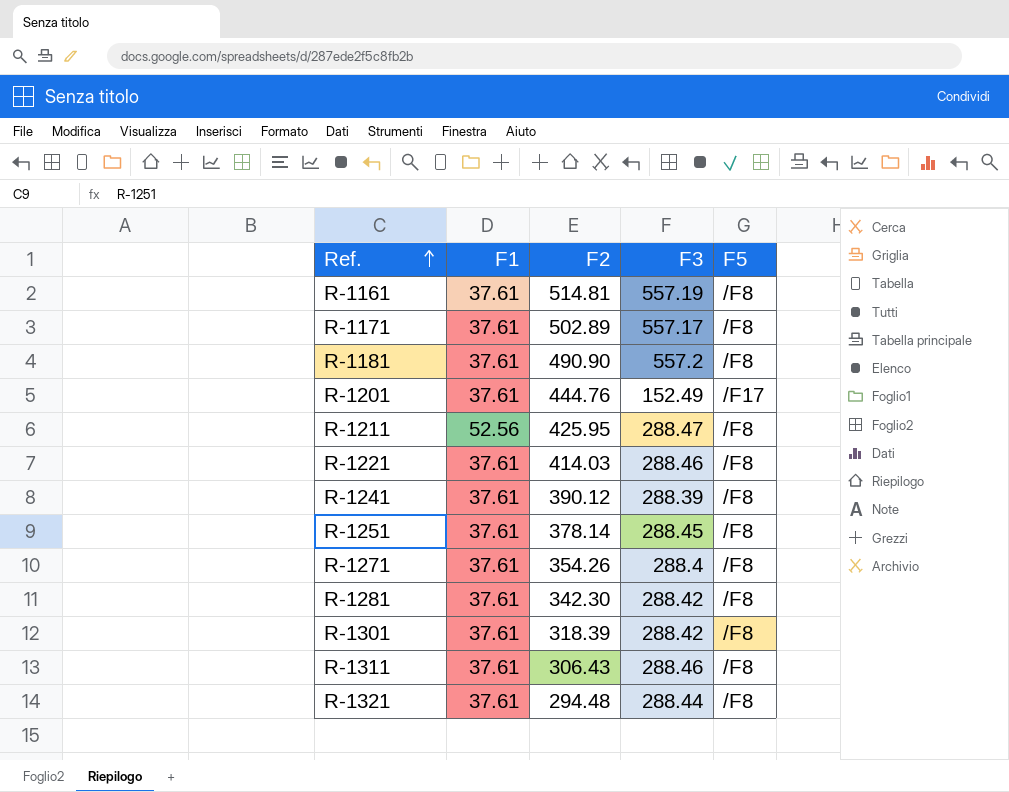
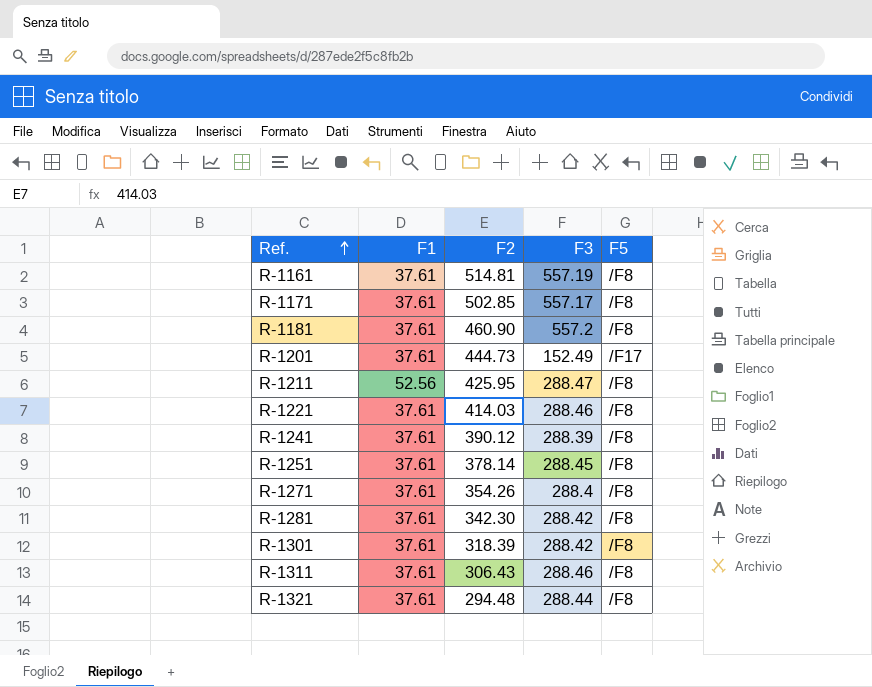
R-1171 | F2: 502.89 -> 502.85
R-1181 | F2: 490.90 -> 460.90
R-1201 | F2: 444.76 -> 444.73

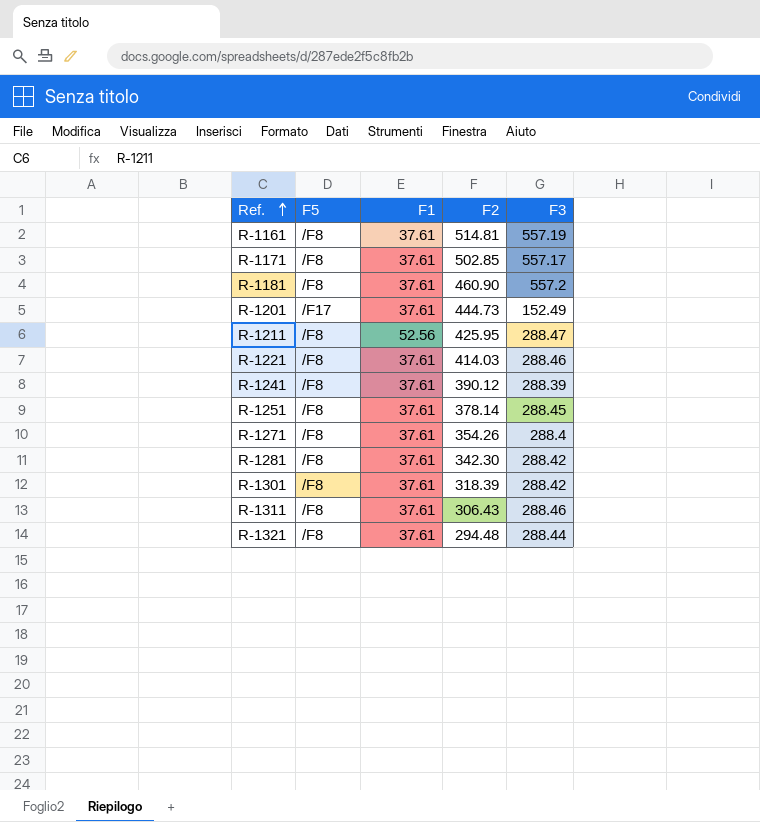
column F5 | position: 5 -> 2

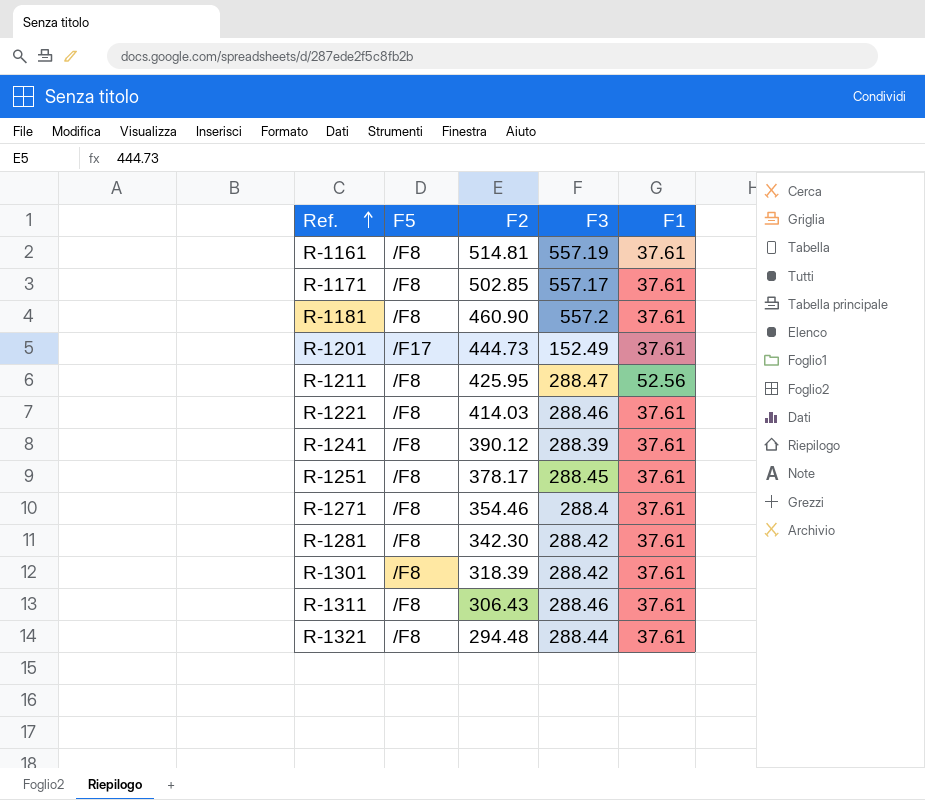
column F1 | position: 3 -> 5
R-1251 | F2: 378.14 -> 378.17
R-1271 | F2: 354.26 -> 354.46

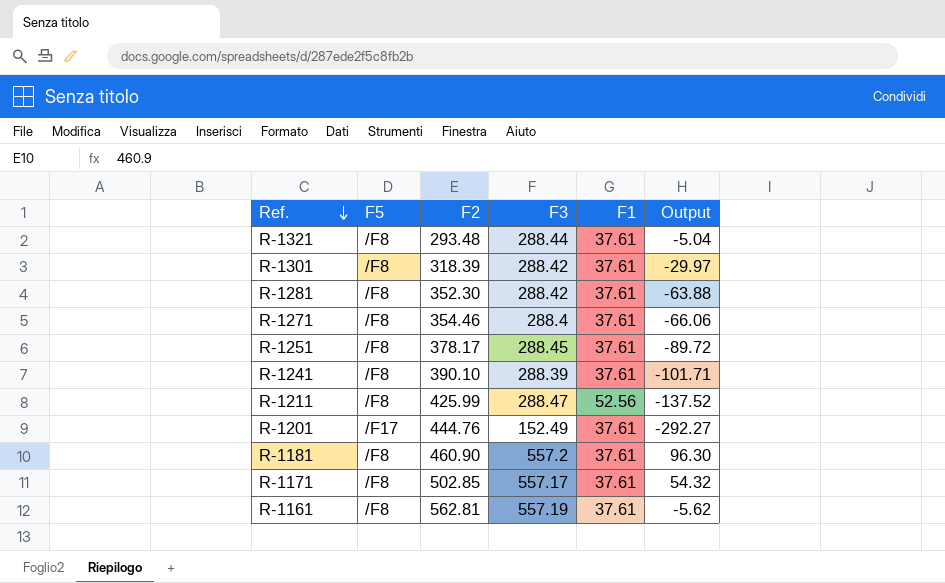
row order: Ref. ascending -> Ref. descending
column Output | formula: none -> [F3] - [F2]
row R-1221: /F8 | 414.03 | 288.46 | 37.61 -> none
row R-1311: /F8 | 306.43 | 288.46 | 37.61 -> none
R-1321 | F2: 294.48 -> 293.48
R-1281 | F2: 342.30 -> 352.30
R-1241 | F2: 390.12 -> 390.10
R-1211 | F2: 425.95 -> 425.99
R-1201 | F2: 444.73 -> 444.76
R-1161 | F2: 514.81 -> 562.81

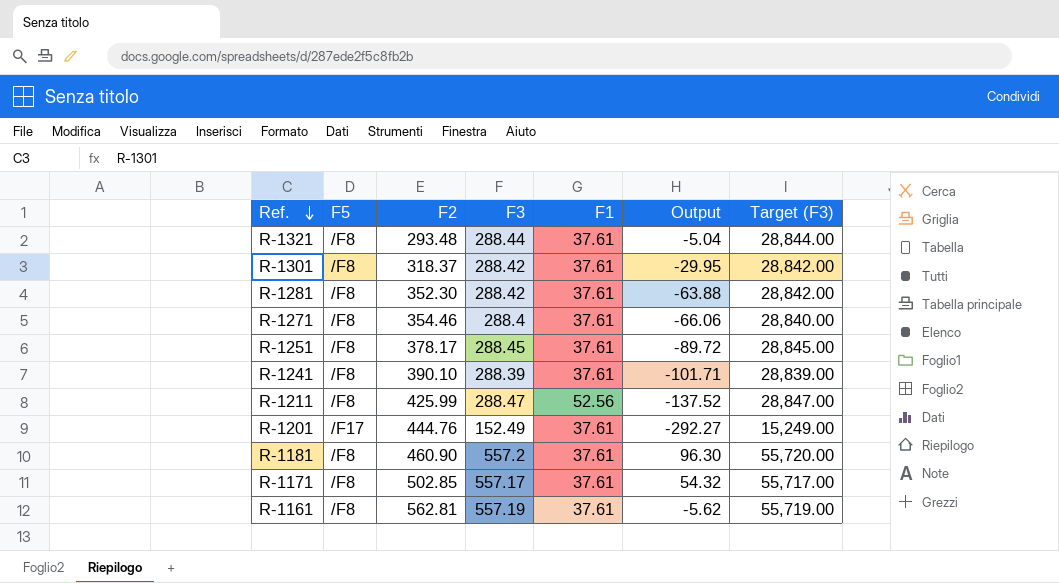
column Target (F3) | formula: none -> [F3] * 100
R-1301 | F2: 318.39 -> 318.37
R-1301 | Output: -29.97 -> -29.95

